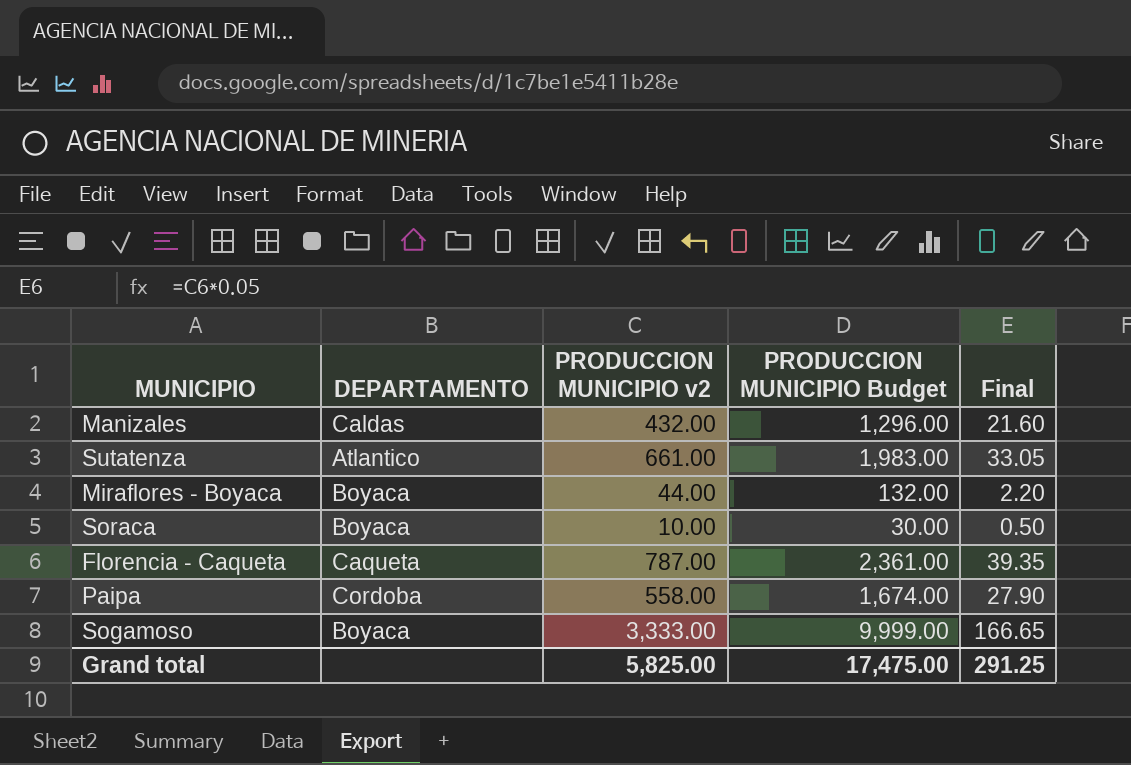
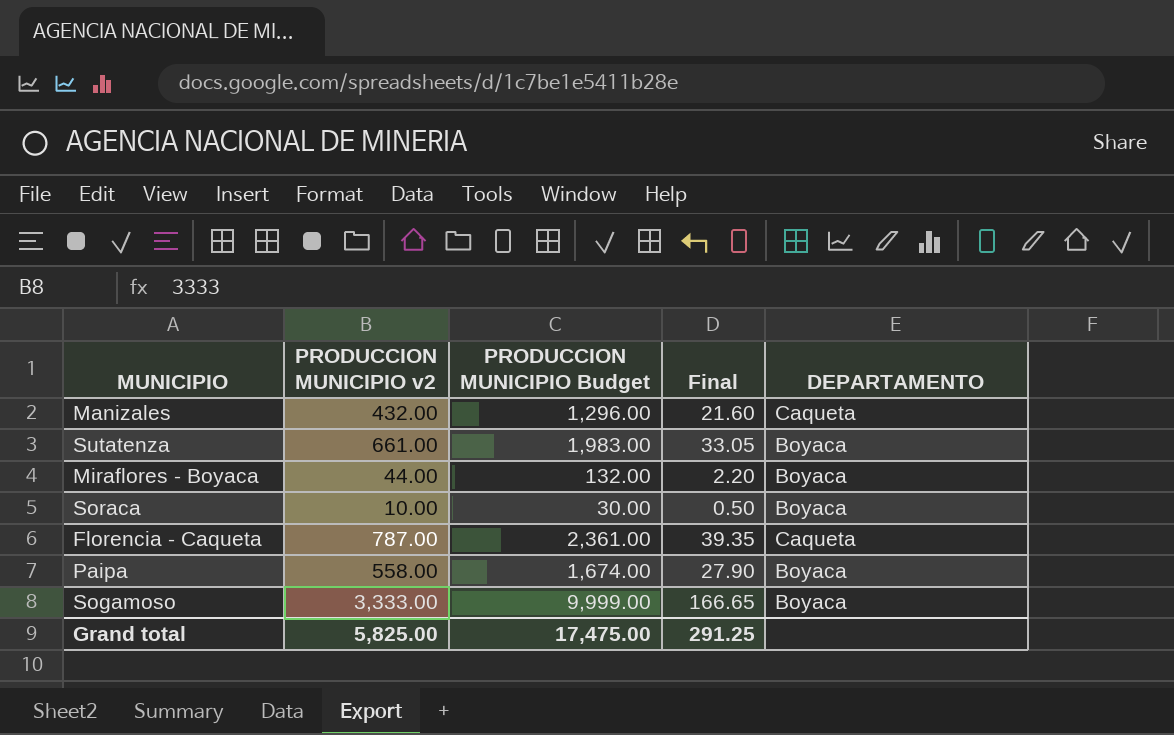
column DEPARTAMENTO | position: 2 -> 5
Manizales | DEPARTAMENTO: Caldas -> Caqueta
Sutatenza | DEPARTAMENTO: Atlantico -> Boyaca
Paipa | DEPARTAMENTO: Cordoba -> Boyaca

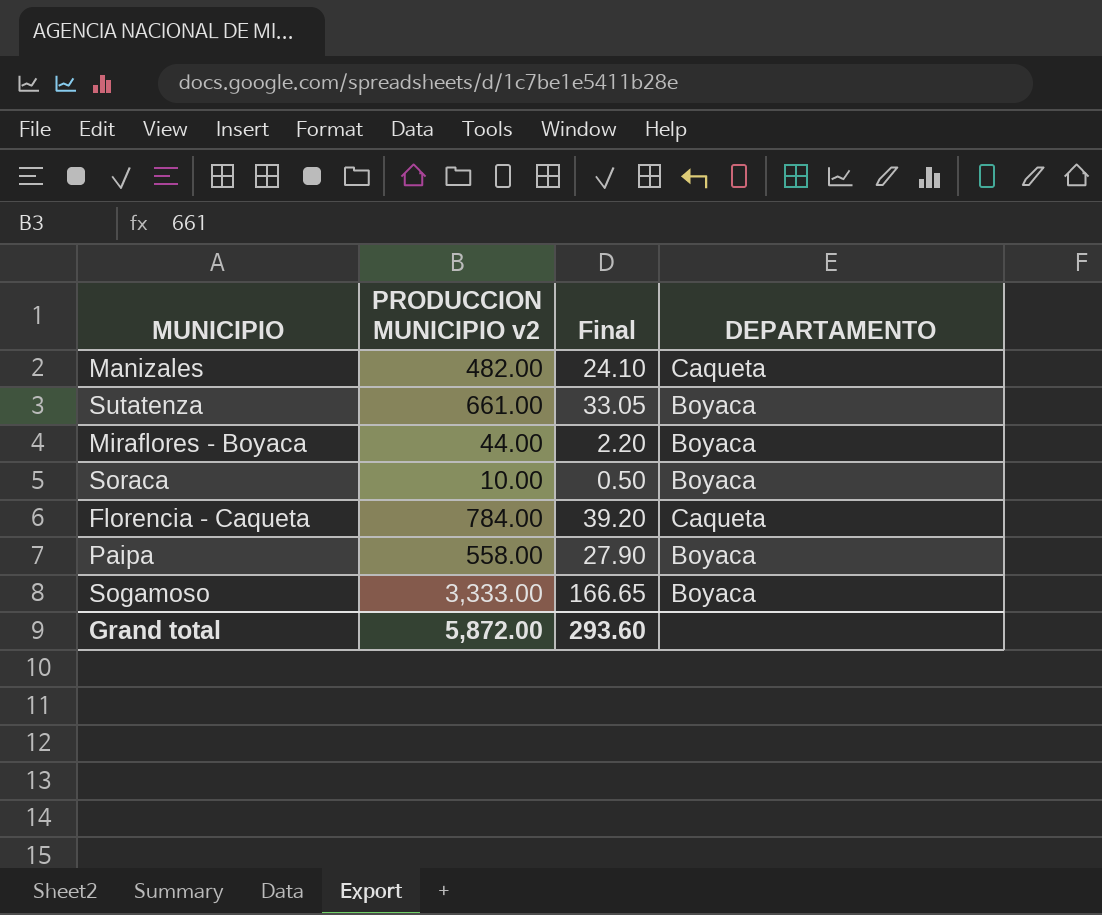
column PRODUCCION MUNICIPIO Budget | formula: [PRODUCCION MUNICIPIO v2] * 3 -> none
Manizales | PRODUCCION MUNICIPIO v2: 432.00 -> 482.00
Manizales | Final: 21.60 -> 24.10
Florencia - Caqueta | PRODUCCION MUNICIPIO v2: 787.00 -> 784.00
Florencia - Caqueta | Final: 39.35 -> 39.20
Grand total | PRODUCCION MUNICIPIO v2: 5,825.00 -> 5,872.00
Grand total | Final: 291.25 -> 293.60

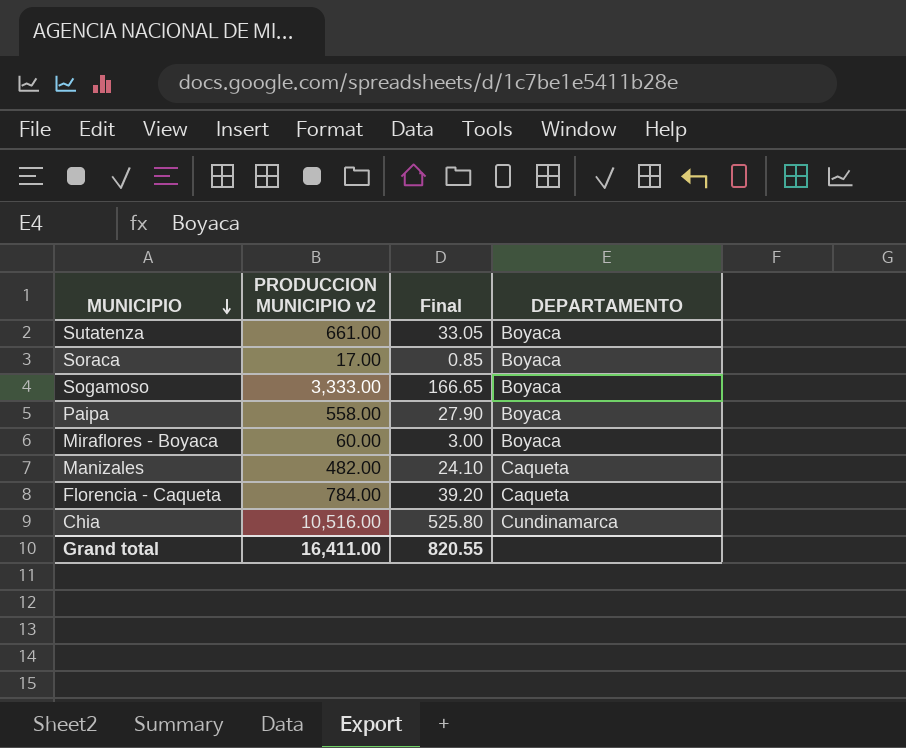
row order: none -> MUNICIPIO descending
Soraca | PRODUCCION MUNICIPIO v2: 10.00 -> 17.00
Soraca | Final: 0.50 -> 0.85
Miraflores - Boyaca | PRODUCCION MUNICIPIO v2: 44.00 -> 60.00
Miraflores - Boyaca | Final: 2.20 -> 3.00
row Chia: none -> 10,516.00 | 525.80 | Cundinamarca
Grand total | PRODUCCION MUNICIPIO v2: 5,872.00 -> 16,411.00
Grand total | Final: 293.60 -> 820.55

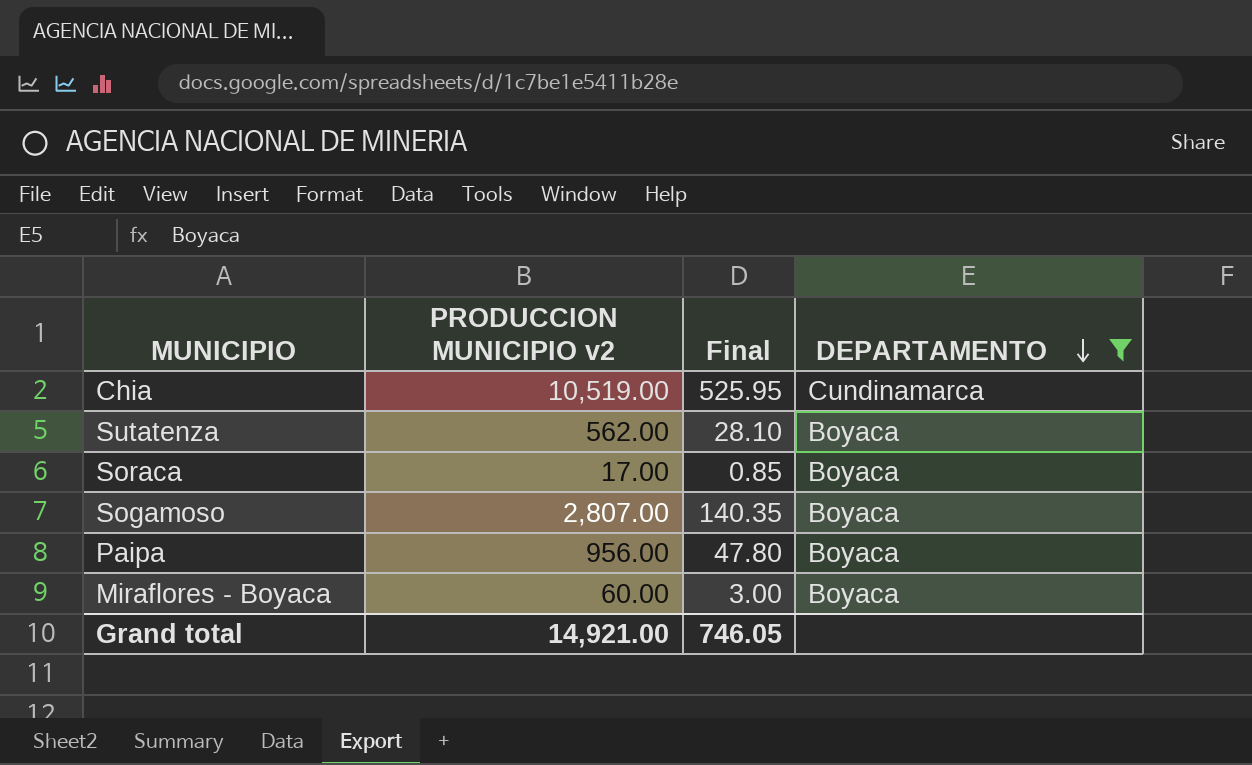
filter: none -> DEPARTAMENTO != Caqueta
row order: MUNICIPIO descending -> DEPARTAMENTO descending
Chia | PRODUCCION MUNICIPIO v2: 10,516.00 -> 10,519.00
Chia | Final: 525.80 -> 525.95
Sutatenza | PRODUCCION MUNICIPIO v2: 661.00 -> 562.00
Sutatenza | Final: 33.05 -> 28.10
Sogamoso | PRODUCCION MUNICIPIO v2: 3,333.00 -> 2,807.00
Sogamoso | Final: 166.65 -> 140.35
Paipa | PRODUCCION MUNICIPIO v2: 558.00 -> 956.00
Paipa | Final: 27.90 -> 47.80
Grand total | PRODUCCION MUNICIPIO v2: 16,411.00 -> 14,921.00
Grand total | Final: 820.55 -> 746.05

